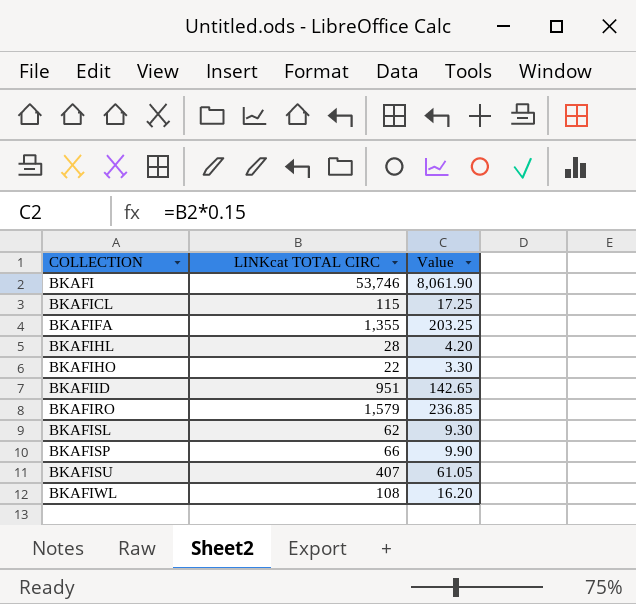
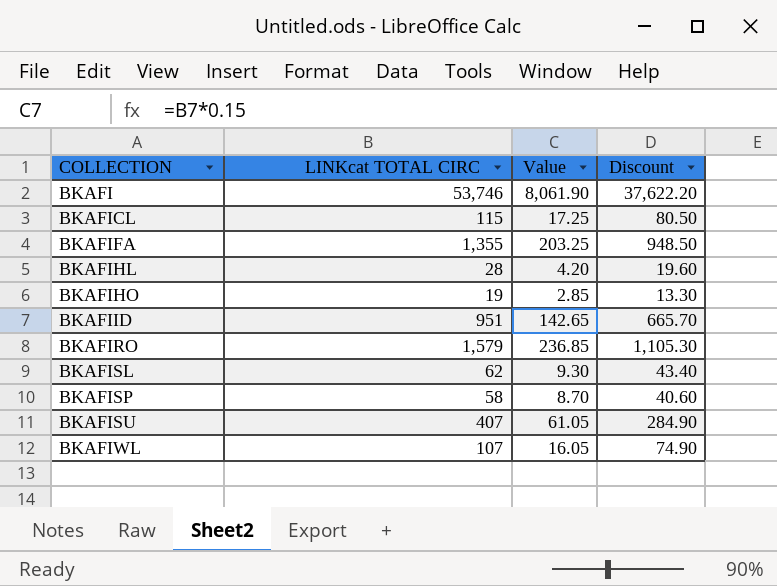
column Discount | formula: none -> [LINKcat TOTAL CIRC] * 0.7
BKAFIHO | LINKcat TOTAL CIRC: 22 -> 19
BKAFIHO | Value: 3.30 -> 2.85
BKAFISP | LINKcat TOTAL CIRC: 66 -> 58
BKAFISP | Value: 9.90 -> 8.70
BKAFIWL | LINKcat TOTAL CIRC: 108 -> 107
BKAFIWL | Value: 16.20 -> 16.05

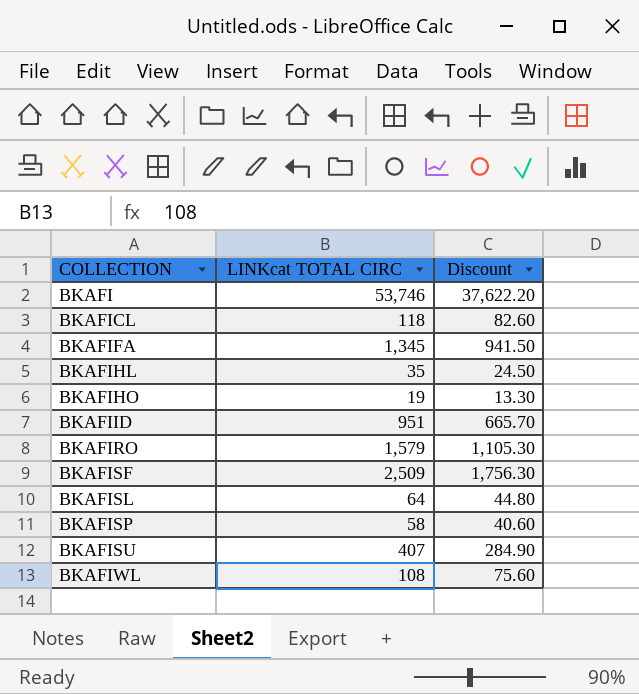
column Value | formula: [LINKcat TOTAL CIRC] * 0.15 -> none
BKAFICL | LINKcat TOTAL CIRC: 115 -> 118
BKAFICL | Discount: 80.50 -> 82.60
BKAFIFA | LINKcat TOTAL CIRC: 1,355 -> 1,345
BKAFIFA | Discount: 948.50 -> 941.50
BKAFIHL | LINKcat TOTAL CIRC: 28 -> 35
BKAFIHL | Discount: 19.60 -> 24.50
row BKAFISF: none -> 2,509 | 1,756.30
BKAFISL | LINKcat TOTAL CIRC: 62 -> 64
BKAFISL | Discount: 43.40 -> 44.80
BKAFIWL | LINKcat TOTAL CIRC: 107 -> 108
BKAFIWL | Discount: 74.90 -> 75.60

